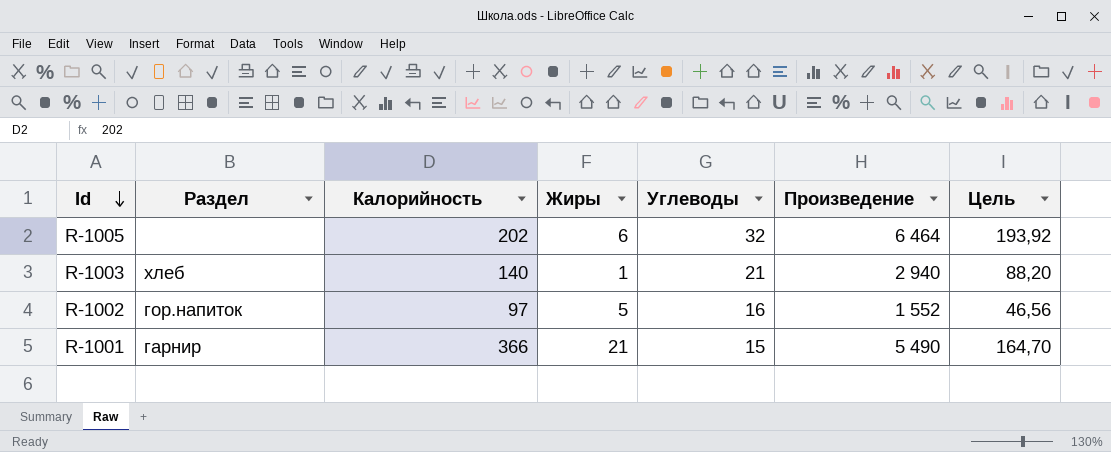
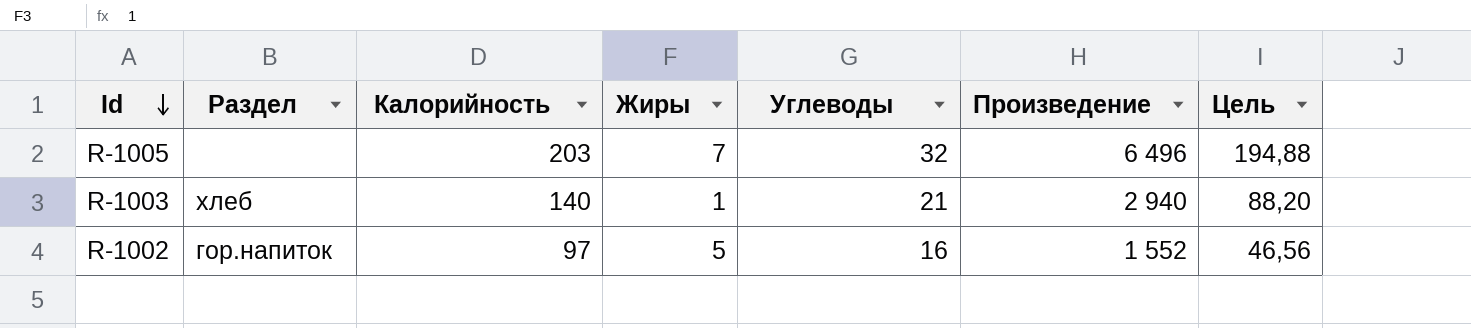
row R-1001: гарнир | 366 | 21 | 15 | 5 490 | 164,70 -> none
R-1005 | Калорийность: 202 -> 203
R-1005 | Жиры: 6 -> 7
R-1005 | Произведение: 6 464 -> 6 496
R-1005 | Цель: 193,92 -> 194,88

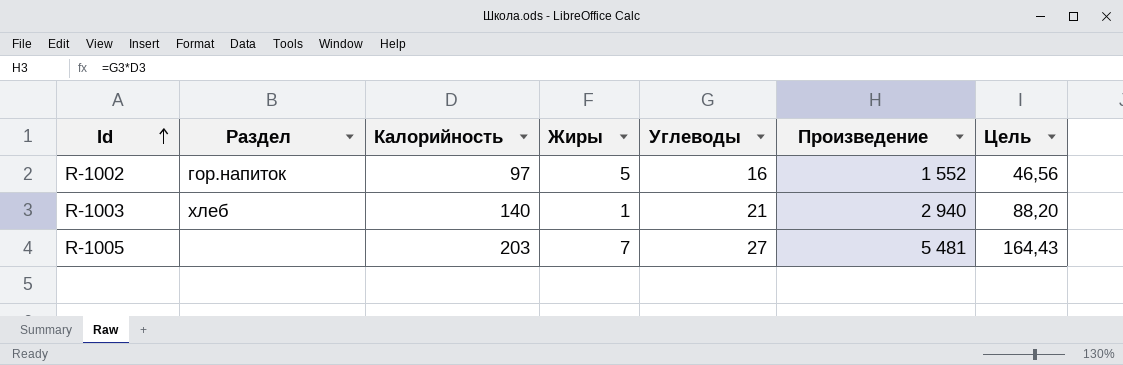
row order: Id descending -> Id ascending
R-1005 | Углеводы: 32 -> 27
R-1005 | Произведение: 6 496 -> 5 481
R-1005 | Цель: 194,88 -> 164,43

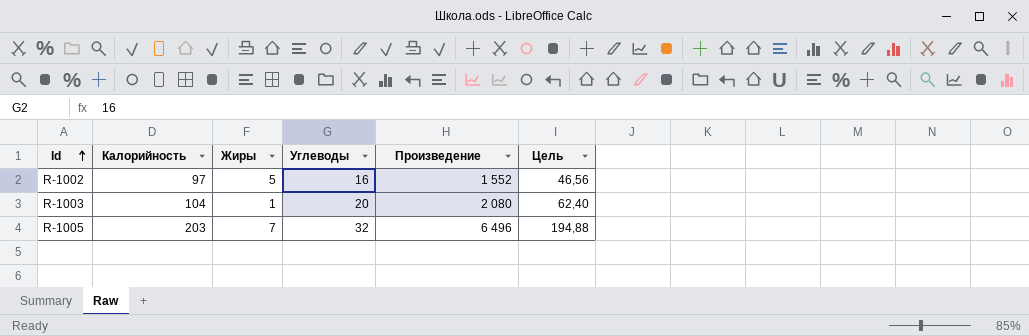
column Раздел | position: 2 -> none
R-1003 | Калорийность: 140 -> 104
R-1003 | Углеводы: 21 -> 20
R-1003 | Произведение: 2 940 -> 2 080
R-1003 | Цель: 88,20 -> 62,40
R-1005 | Углеводы: 27 -> 32
R-1005 | Произведение: 5 481 -> 6 496
R-1005 | Цель: 164,43 -> 194,88

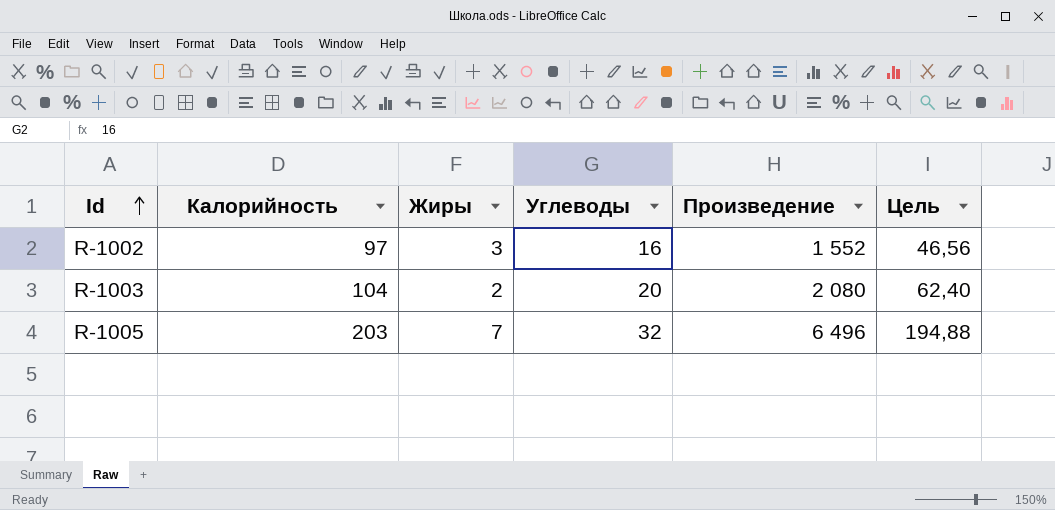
R-1002 | Жиры: 5 -> 3
R-1003 | Жиры: 1 -> 2

